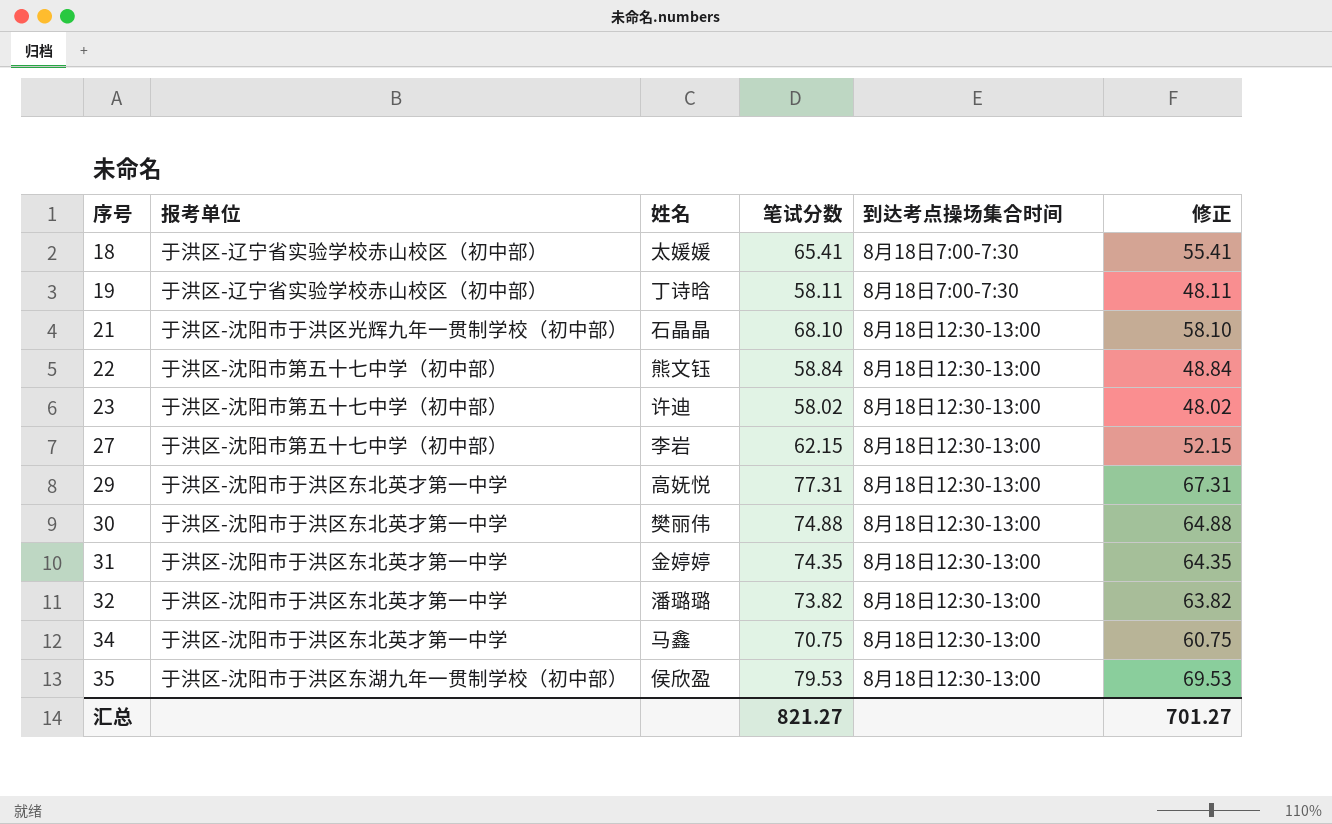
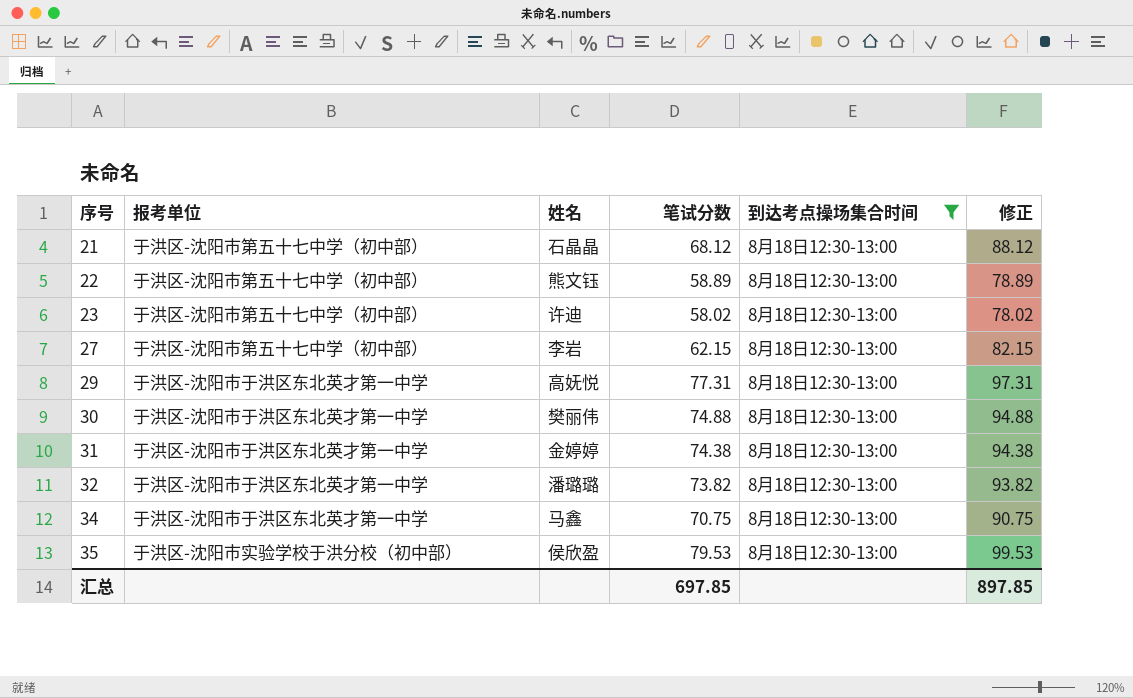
filter: none -> 到达考点操场集合时间 = 8月18日12:30-13:00
column 修正 | formula: [笔试分数] - 10 -> [笔试分数] + 20
21 | 报考单位: 于洪区-沈阳市于洪区光辉九年一贯制学校（初中部） -> 于洪区-沈阳市第五十七中学（初中部）
21 | 笔试分数: 68.10 -> 68.12
22 | 笔试分数: 58.84 -> 58.89
31 | 笔试分数: 74.35 -> 74.38
35 | 报考单位: 于洪区-沈阳市于洪区东湖九年一贯制学校（初中部） -> 于洪区-沈阳市实验学校于洪分校（初中部）
汇总 | 笔试分数: 821.27 -> 697.85
汇总 | 修正: 701.27 -> 897.85

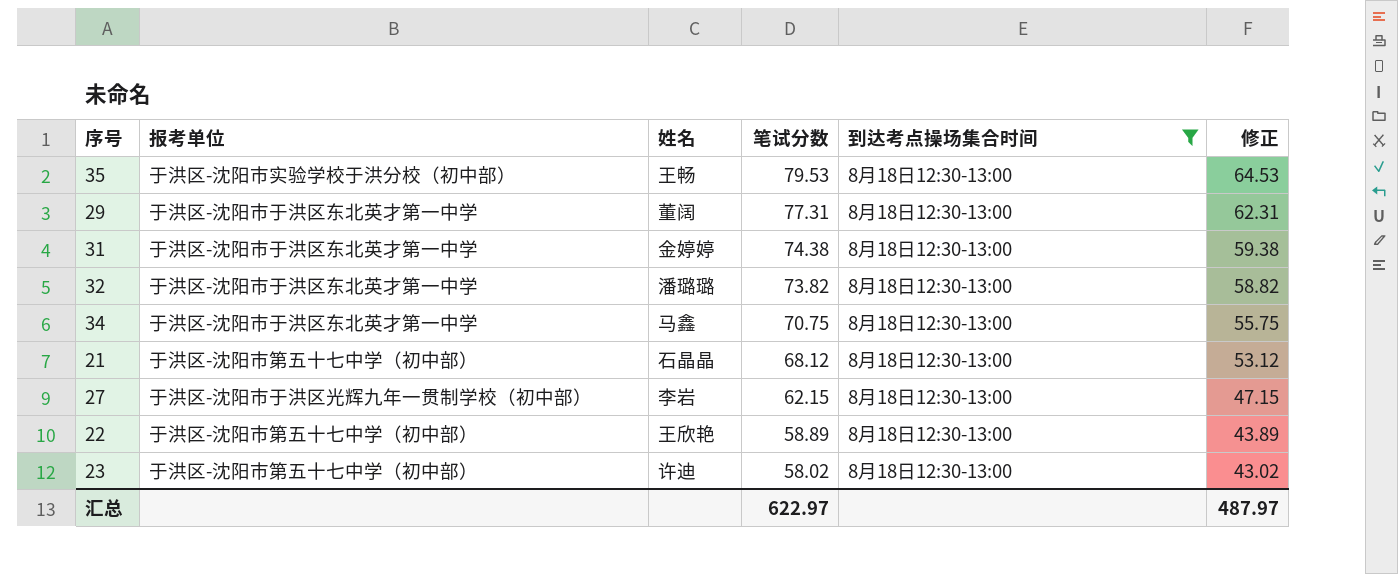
row order: 序号 ascending -> 笔试分数 descending
column 修正 | formula: [笔试分数] + 20 -> [笔试分数] - 15
row 30: 于洪区-沈阳市于洪区东北英才第一中学 | 樊丽伟 | 74.88 | 8月18日12:30-13:00 | 94.88 -> none
35 | 姓名: 侯欣盈 -> 王畅
29 | 姓名: 高妩悦 -> 董阔
27 | 报考单位: 于洪区-沈阳市第五十七中学（初中部） -> 于洪区-沈阳市于洪区光辉九年一贯制学校（初中部）
22 | 姓名: 熊文钰 -> 王欣艳
汇总 | 笔试分数: 697.85 -> 622.97
汇总 | 修正: 897.85 -> 487.97

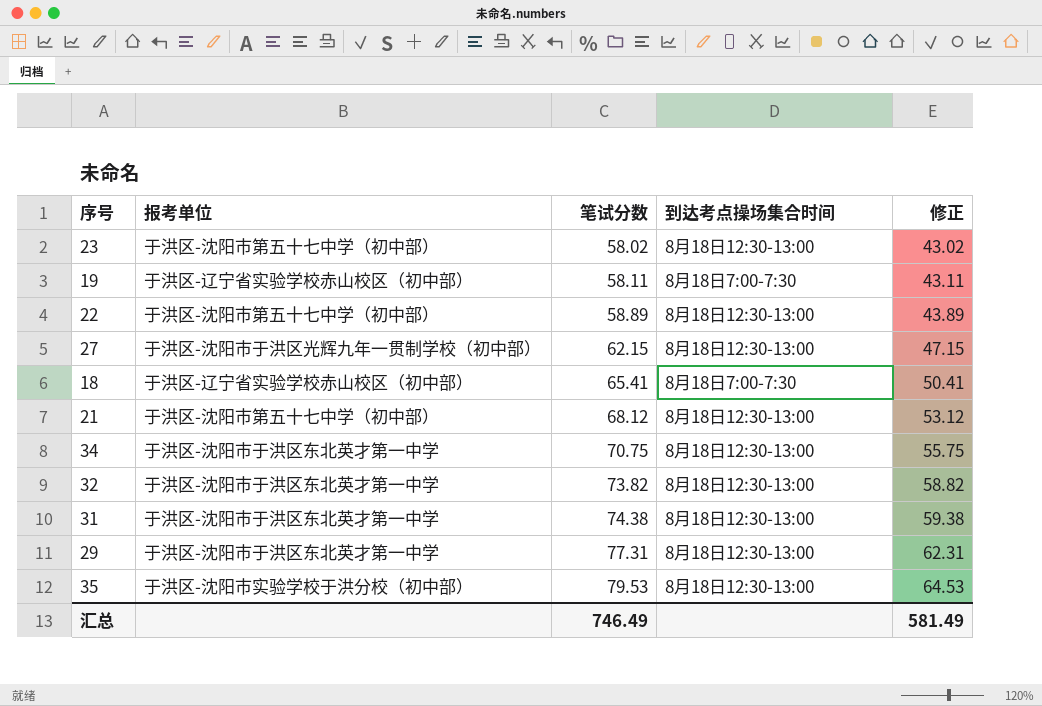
filter: 到达考点操场集合时间 = 8月18日12:30-13:00 -> none
row order: 笔试分数 descending -> 笔试分数 ascending
column 姓名 | position: 3 -> none
汇总 | 笔试分数: 622.97 -> 746.49
汇总 | 修正: 487.97 -> 581.49

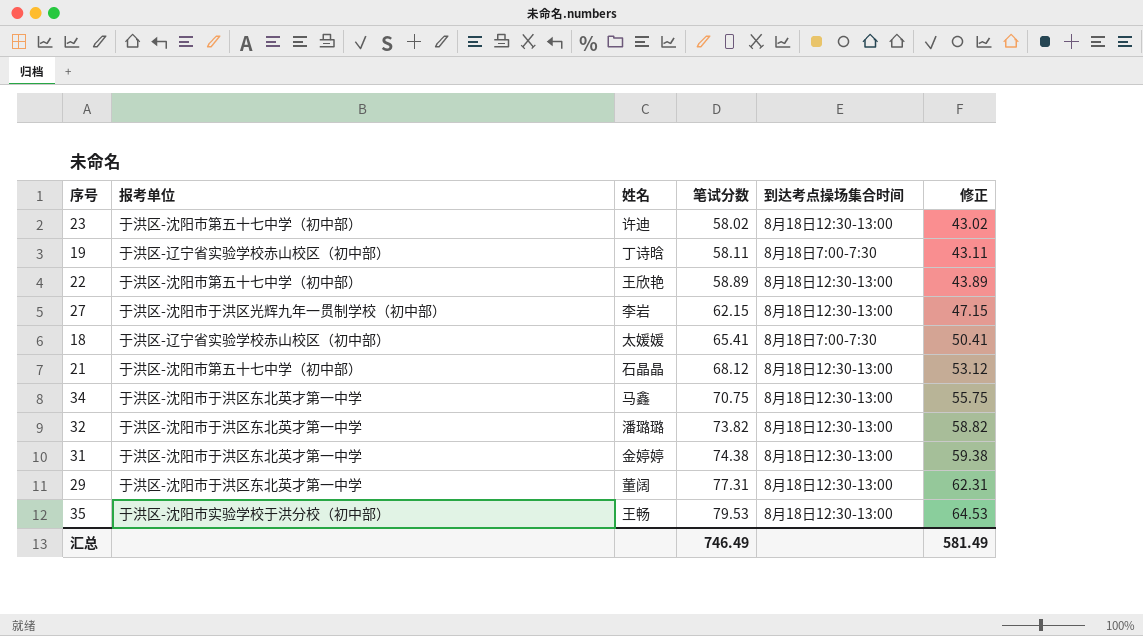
column 姓名 | position: none -> 3

